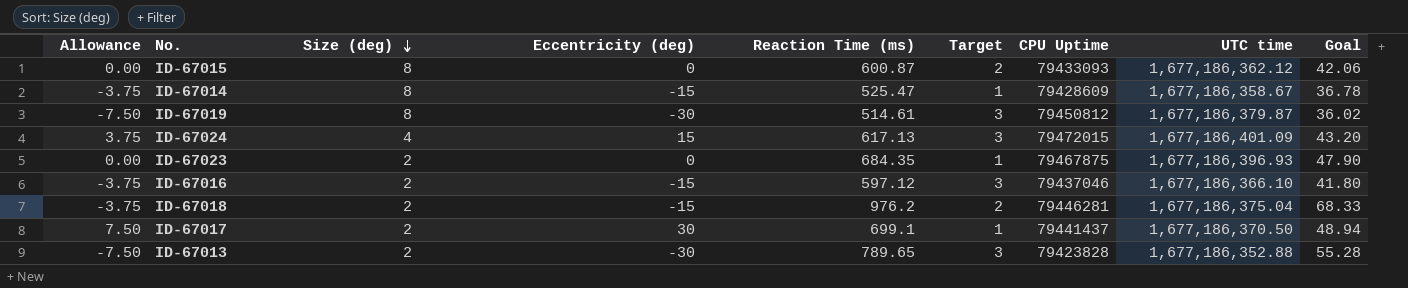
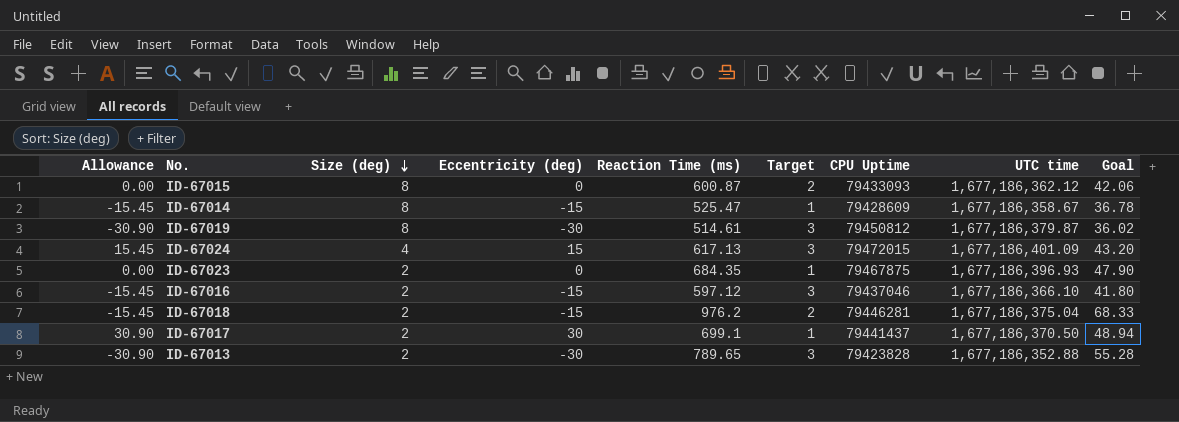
column Allowance | formula: [Eccentricity (deg)] * 0.25 -> [Eccentricity (deg)] * 1.03

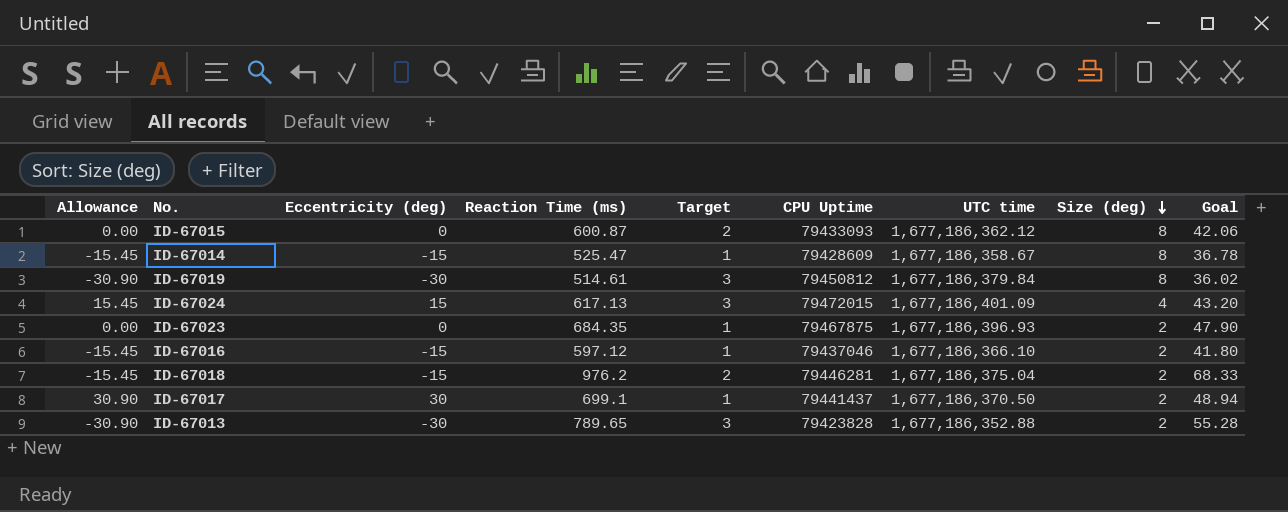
column Size (deg) | position: 3 -> 8
ID-67019 | UTC time: 1,677,186,379.87 -> 1,677,186,379.84
ID-67016 | Target: 3 -> 1

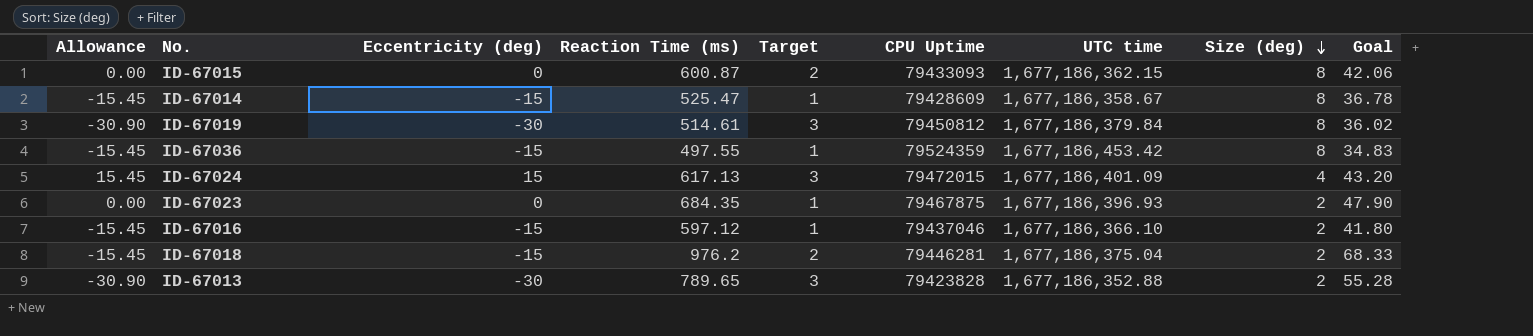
row ID-67017: 30.90 | 30 | 699.1 | 1 | 79441437 | 1,677,186,370.50 | 2 | 48.94 -> none
ID-67015 | UTC time: 1,677,186,362.12 -> 1,677,186,362.15
row ID-67036: none -> -15.45 | -15 | 497.55 | 1 | 79524359 | 1,677,186,453.42 | 8 | 34.83

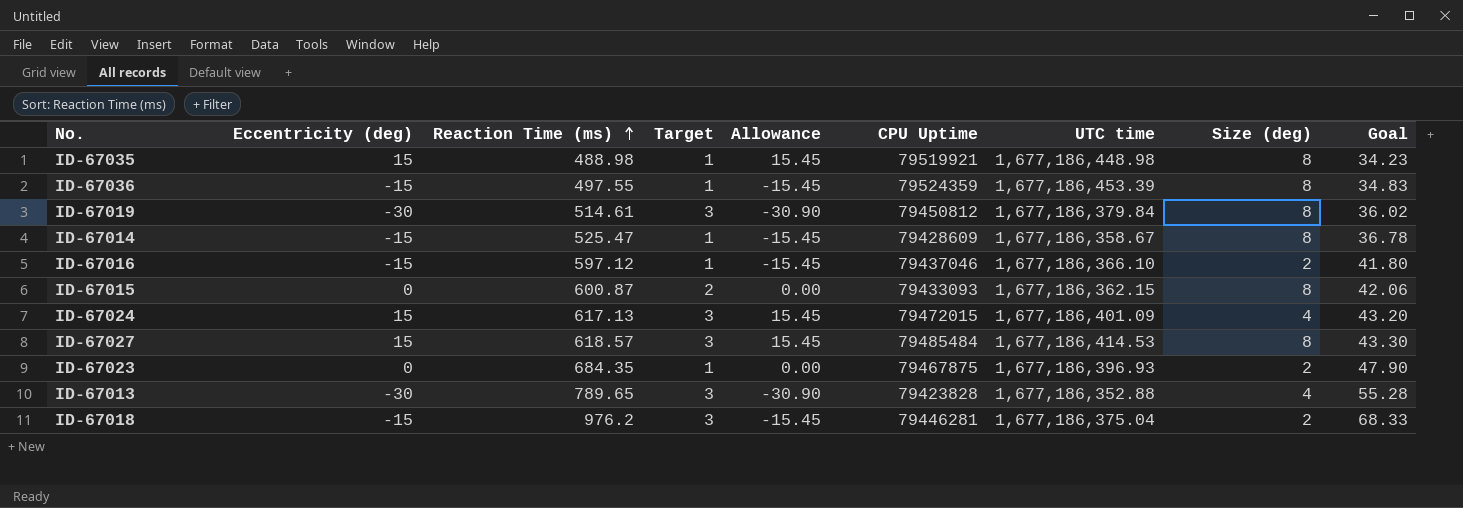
row order: Size (deg) descending -> Reaction Time (ms) ascending
column Allowance | position: 1 -> 5
row ID-67035: none -> 15 | 488.98 | 1 | 15.45 | 79519921 | 1,677,186,448.98 | 8 | 34.23
ID-67036 | UTC time: 1,677,186,453.42 -> 1,677,186,453.39
row ID-67027: none -> 15 | 618.57 | 3 | 15.45 | 79485484 | 1,677,186,414.53 | 8 | 43.30
ID-67013 | Size (deg): 2 -> 4
ID-67018 | Target: 2 -> 3

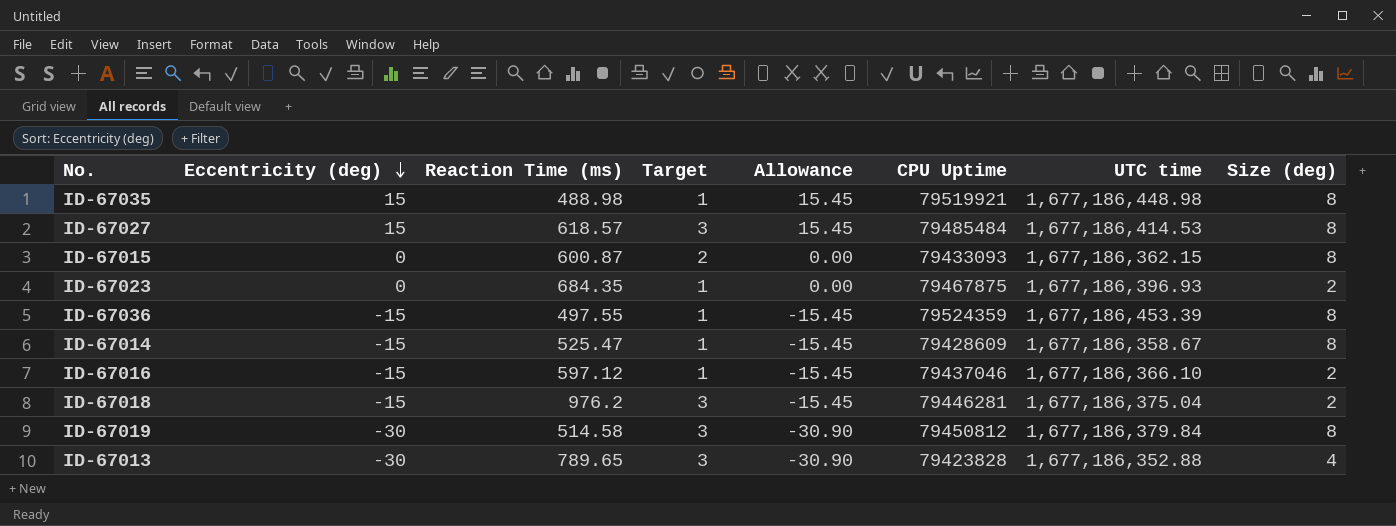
row order: Reaction Time (ms) ascending -> Eccentricity (deg) descending
column Goal | formula: [Reaction Time (ms)] * 0.07 -> none
row ID-67024: 15 | 617.13 | 3 | 15.45 | 79472015 | 1,677,186,401.09 | 4 | 43.20 -> none
ID-67019 | Reaction Time (ms): 514.61 -> 514.58

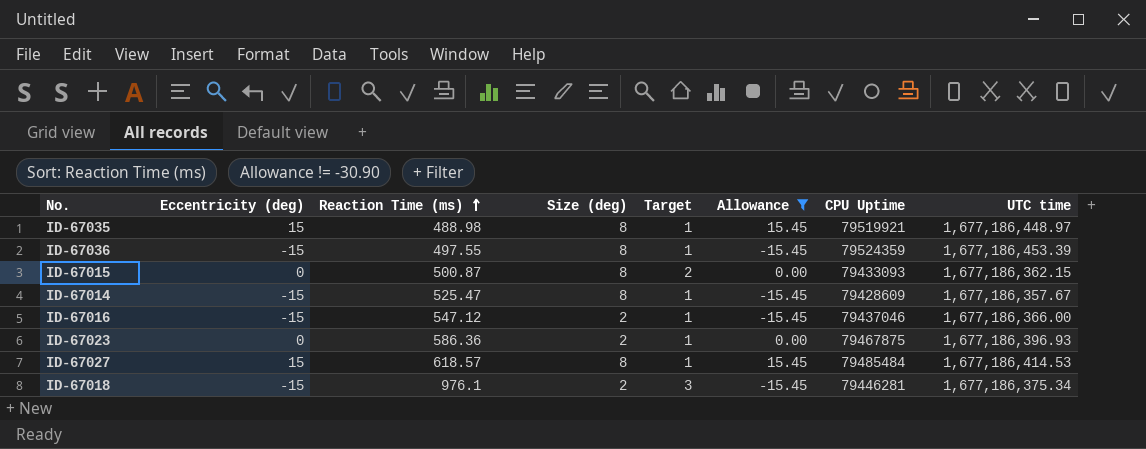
filter: none -> Allowance != -30.90
row order: Eccentricity (deg) descending -> Reaction Time (ms) ascending
column Size (deg) | position: 8 -> 4
ID-67035 | UTC time: 1,677,186,448.98 -> 1,677,186,448.97
ID-67015 | Reaction Time (ms): 600.87 -> 500.87
ID-67014 | UTC time: 1,677,186,358.67 -> 1,677,186,357.67
ID-67016 | Reaction Time (ms): 597.12 -> 547.12
ID-67016 | UTC time: 1,677,186,366.10 -> 1,677,186,366.00
ID-67023 | Reaction Time (ms): 684.35 -> 586.36
ID-67027 | Target: 3 -> 1
ID-67018 | Reaction Time (ms): 976.2 -> 976.1
ID-67018 | UTC time: 1,677,186,375.04 -> 1,677,186,375.34

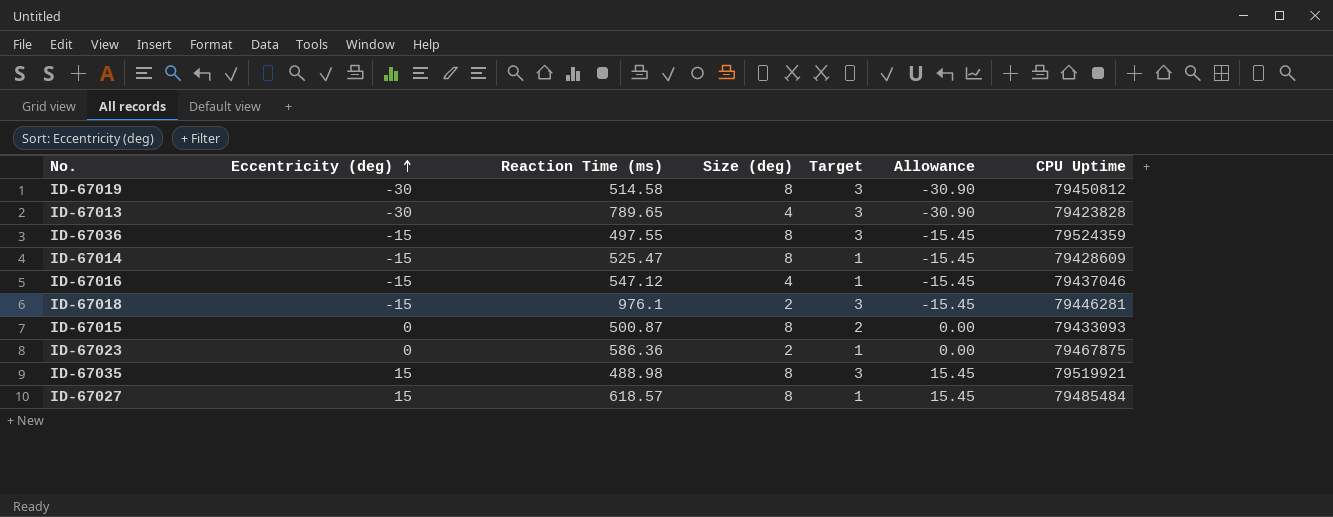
filter: Allowance != -30.90 -> none
row order: Reaction Time (ms) ascending -> Eccentricity (deg) ascending
column UTC time | position: 8 -> none
ID-67036 | Target: 1 -> 3
ID-67016 | Size (deg): 2 -> 4
ID-67035 | Target: 1 -> 3

